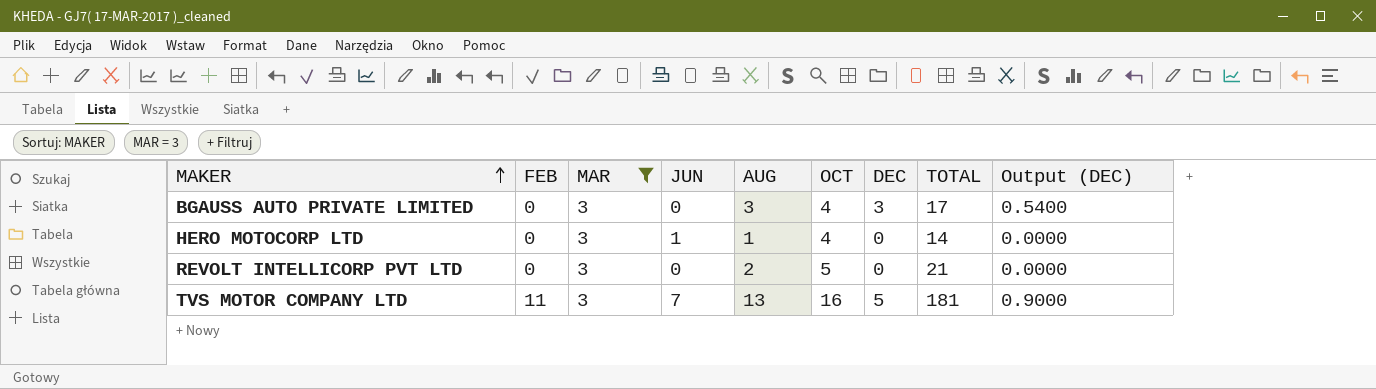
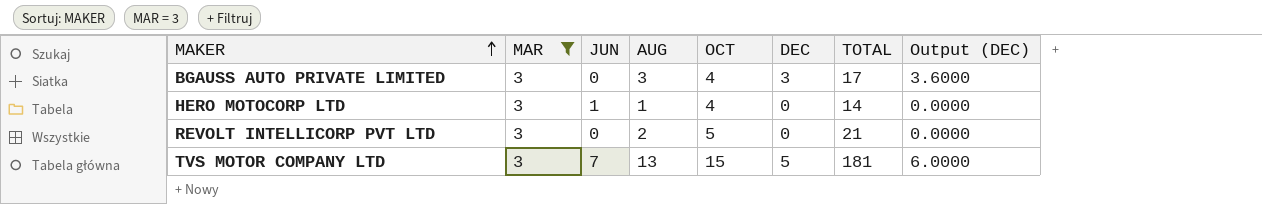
column FEB | position: 2 -> none
column Output (DEC) | formula: [DEC] * 0.18 -> [DEC] * 1.2
TVS MOTOR COMPANY LTD | OCT: 16 -> 15

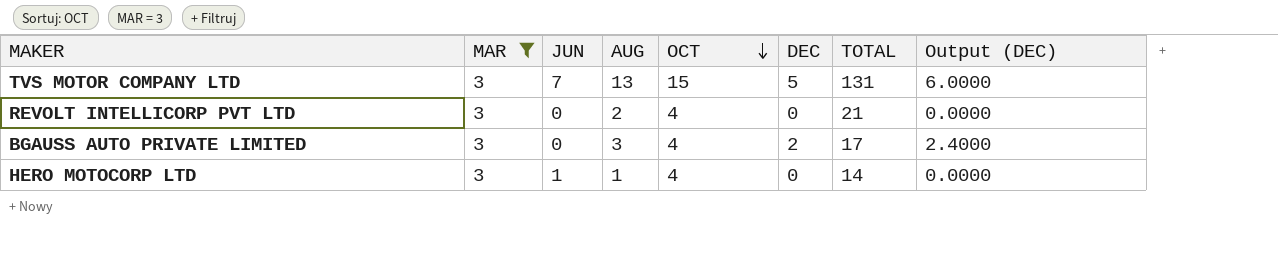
row order: MAKER ascending -> OCT descending
TVS MOTOR COMPANY LTD | TOTAL: 181 -> 131
REVOLT INTELLICORP PVT LTD | OCT: 5 -> 4
BGAUSS AUTO PRIVATE LIMITED | DEC: 3 -> 2
BGAUSS AUTO PRIVATE LIMITED | Output (DEC): 3.6000 -> 2.4000

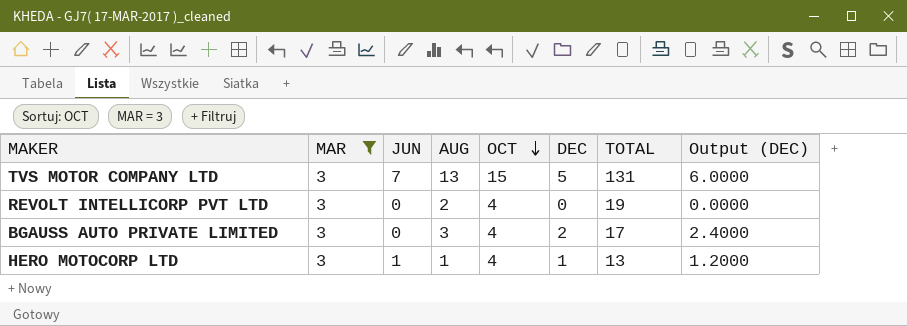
REVOLT INTELLICORP PVT LTD | TOTAL: 21 -> 19
HERO MOTOCORP LTD | DEC: 0 -> 1
HERO MOTOCORP LTD | TOTAL: 14 -> 13
HERO MOTOCORP LTD | Output (DEC): 0.0000 -> 1.2000

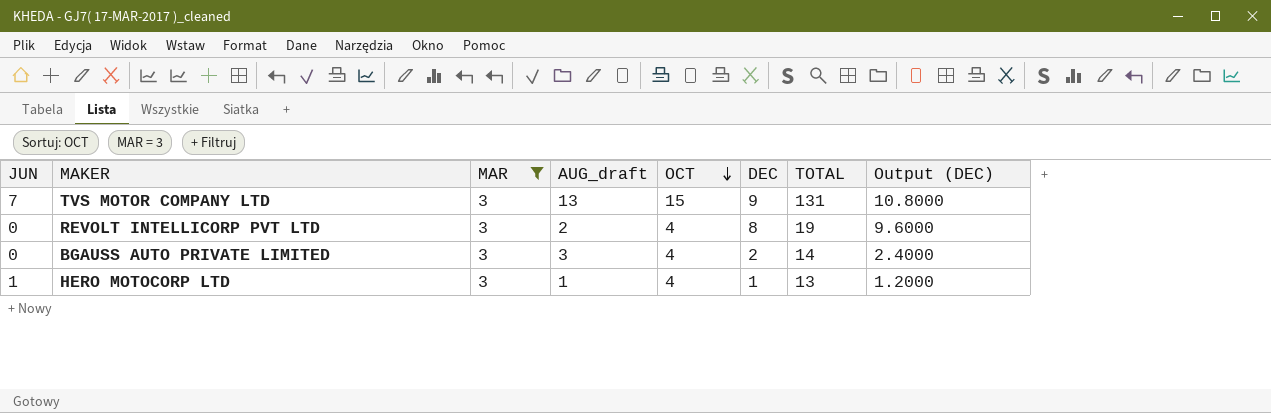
column JUN | position: 3 -> 1
column name: AUG -> AUG_draft
TVS MOTOR COMPANY LTD | DEC: 5 -> 9
TVS MOTOR COMPANY LTD | Output (DEC): 6.0000 -> 10.8000
REVOLT INTELLICORP PVT LTD | DEC: 0 -> 8
REVOLT INTELLICORP PVT LTD | Output (DEC): 0.0000 -> 9.6000
BGAUSS AUTO PRIVATE LIMITED | TOTAL: 17 -> 14

